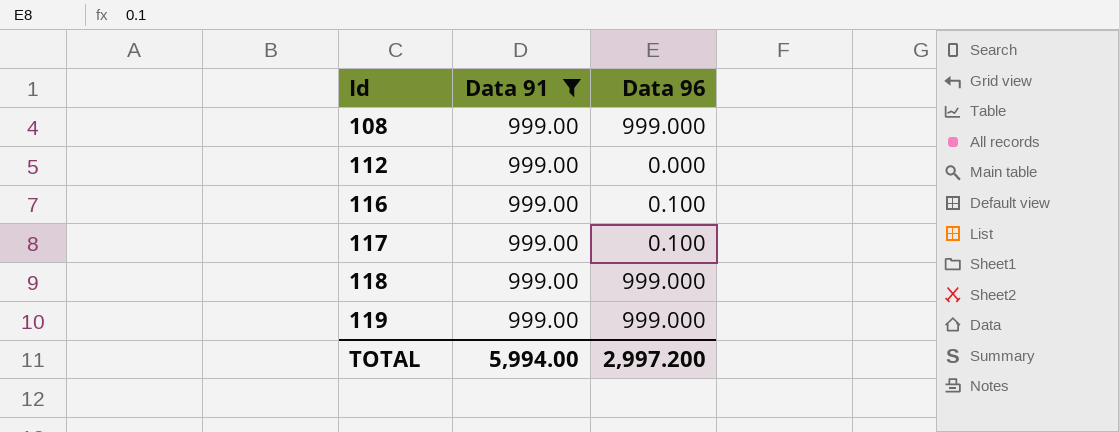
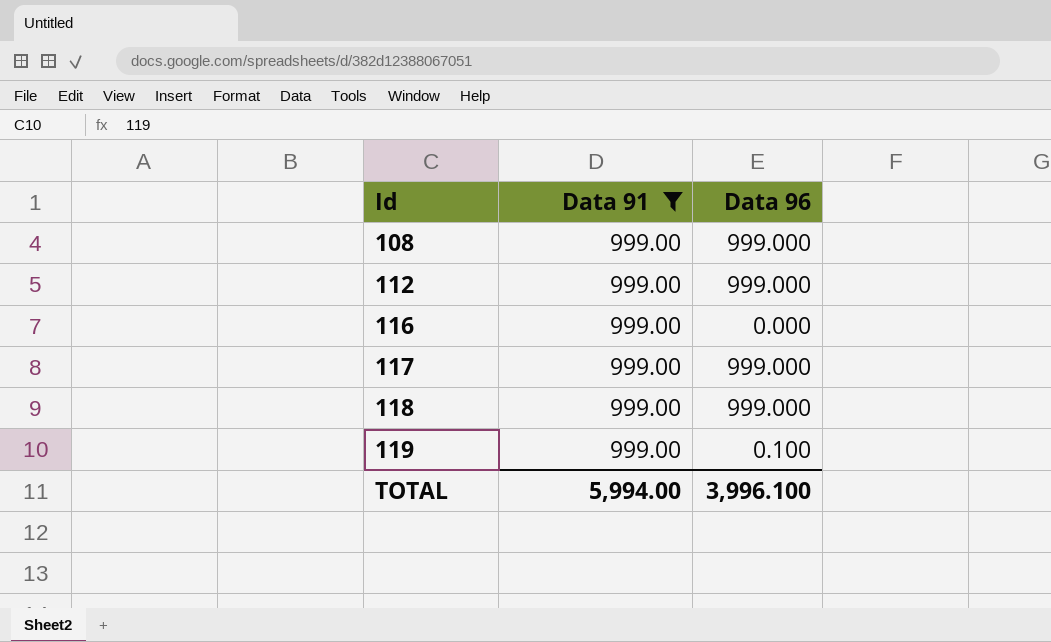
112 | Data 96: 0.000 -> 999.000
116 | Data 96: 0.100 -> 0.000
117 | Data 96: 0.100 -> 999.000
119 | Data 96: 999.000 -> 0.100
TOTAL | Data 96: 2,997.200 -> 3,996.100

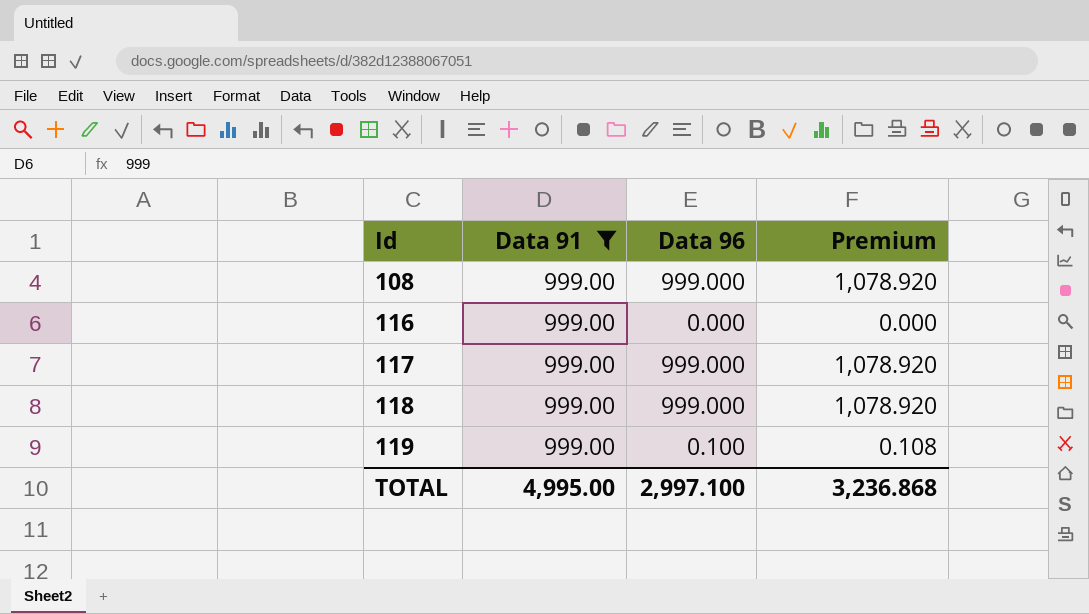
column Premium | formula: none -> [Data 96] * 1.08
row 112: 999.00 | 999.000 -> none
TOTAL | Data 91: 5,994.00 -> 4,995.00
TOTAL | Data 96: 3,996.100 -> 2,997.100

